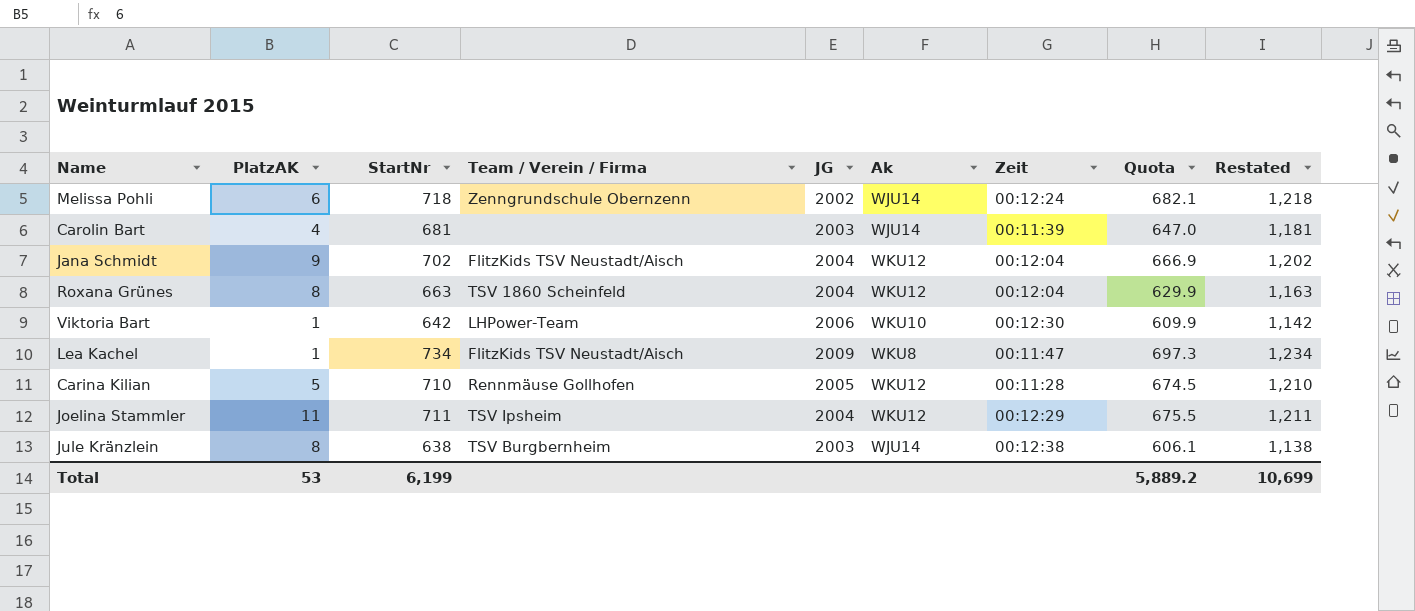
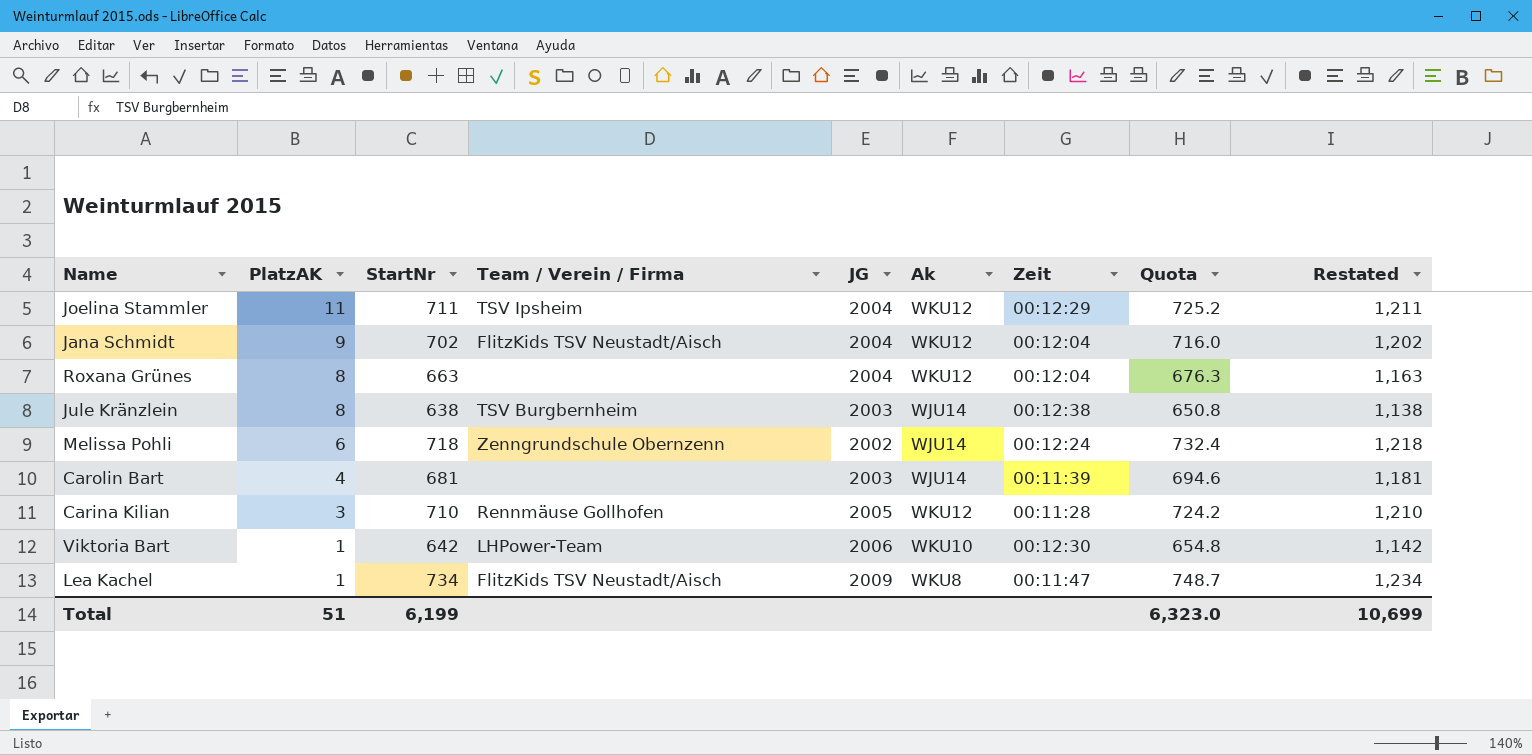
row order: none -> PlatzAK descending
column Quota | formula: [StartNr] * 0.95 -> [StartNr] * 1.02
Roxana Grünes | Team / Verein / Firma: TSV 1860 Scheinfeld -> none
Carina Kilian | PlatzAK: 5 -> 3
Total | PlatzAK: 53 -> 51
Total | Quota: 5,889.2 -> 6,323.0

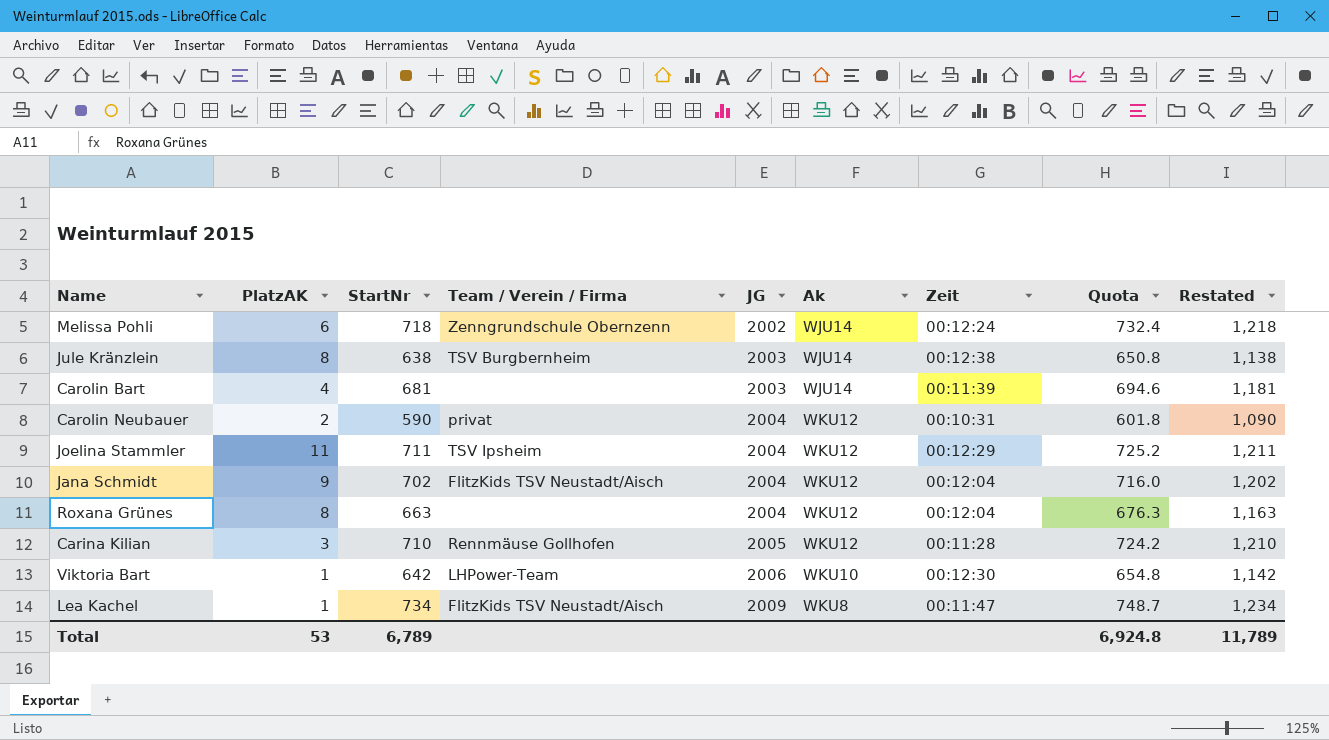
row order: PlatzAK descending -> JG ascending
row Carolin Neubauer: none -> 2 | 590 | privat | 2004 | WKU12 | 00:10:31 | 601.8 | 1,090
Total | PlatzAK: 51 -> 53
Total | StartNr: 6,199 -> 6,789
Total | Quota: 6,323.0 -> 6,924.8
Total | Restated: 10,699 -> 11,789

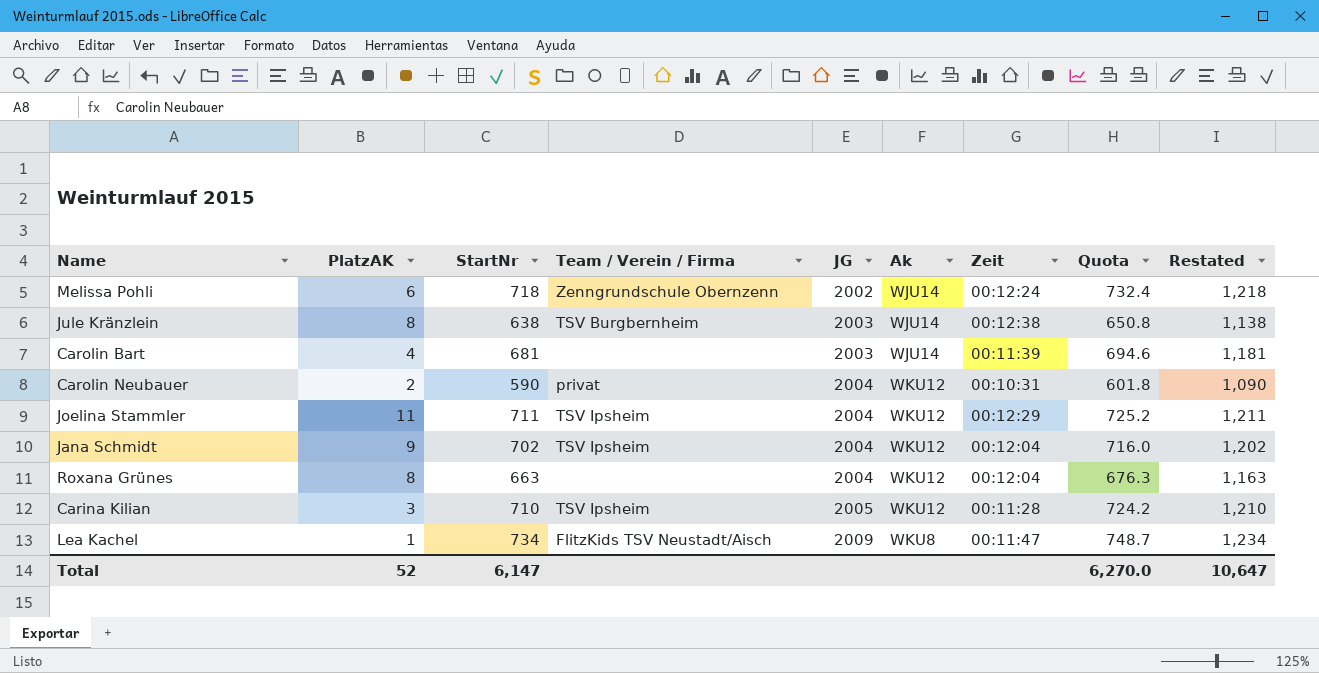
row Viktoria Bart: 1 | 642 | LHPower-Team | 2006 | WKU10 | 00:12:30 | 654.8 | 1,142 -> none
Jana Schmidt | Team / Verein / Firma: FlitzKids TSV Neustadt/Aisch -> TSV Ipsheim
Carina Kilian | Team / Verein / Firma: Rennmäuse Gollhofen -> TSV Ipsheim
Total | PlatzAK: 53 -> 52
Total | StartNr: 6,789 -> 6,147
Total | Quota: 6,924.8 -> 6,270.0
Total | Restated: 11,789 -> 10,647

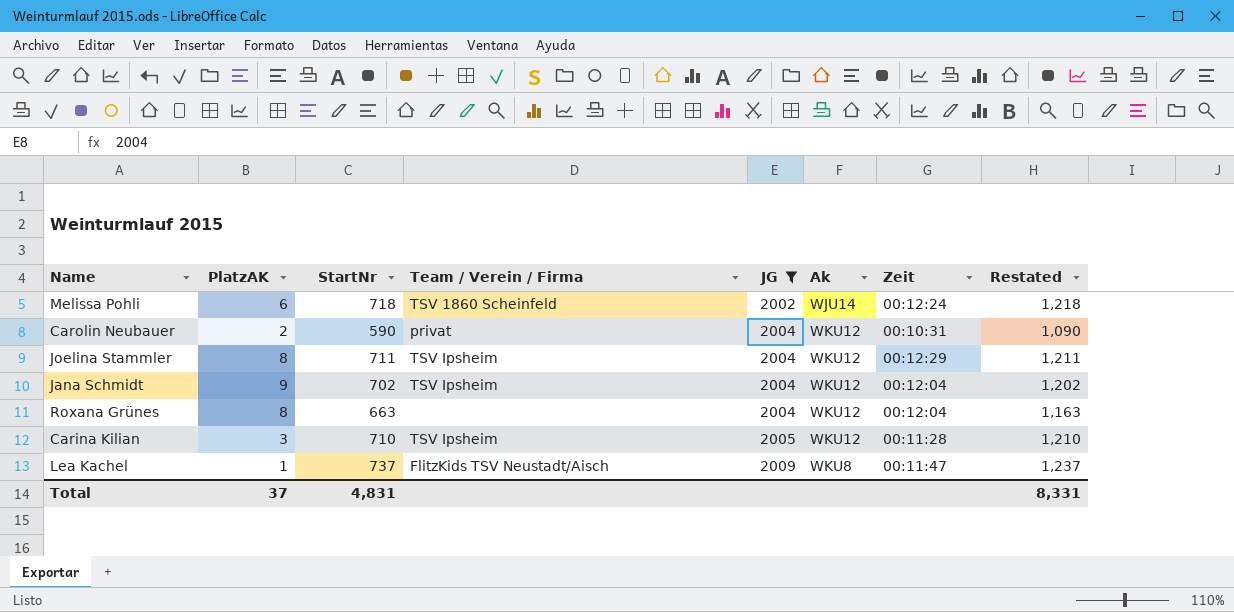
filter: none -> JG != 2003
column Quota | formula: [StartNr] * 1.02 -> none
Melissa Pohli | Team / Verein / Firma: Zenngrundschule Obernzenn -> TSV 1860 Scheinfeld
Joelina Stammler | PlatzAK: 11 -> 8
Lea Kachel | StartNr: 734 -> 737
Lea Kachel | Restated: 1,234 -> 1,237
Total | PlatzAK: 52 -> 37
Total | StartNr: 6,147 -> 4,831
Total | Restated: 10,647 -> 8,331

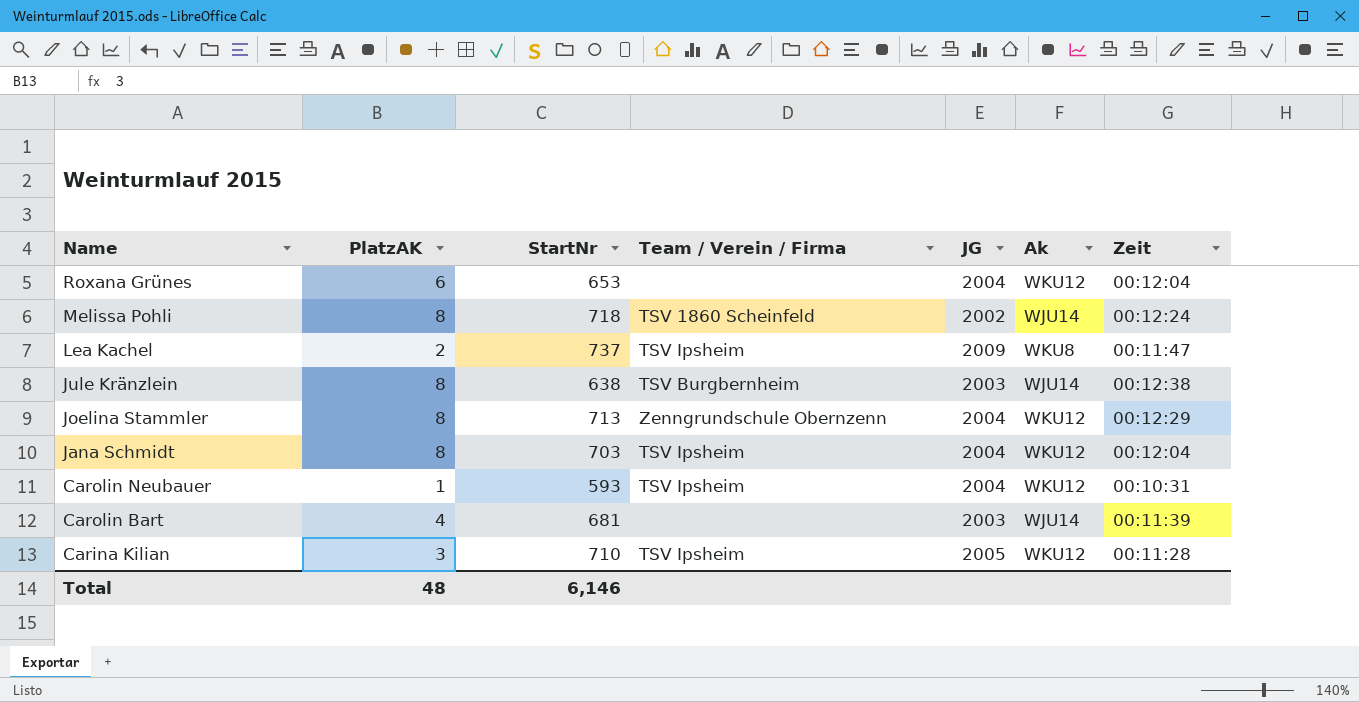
filter: JG != 2003 -> none
row order: JG ascending -> Name descending
column Restated | formula: [StartNr] + 500 -> none
Roxana Grünes | PlatzAK: 8 -> 6
Roxana Grünes | StartNr: 663 -> 653
Melissa Pohli | PlatzAK: 6 -> 8
Lea Kachel | PlatzAK: 1 -> 2
Lea Kachel | Team / Verein / Firma: FlitzKids TSV Neustadt/Aisch -> TSV Ipsheim
Joelina Stammler | StartNr: 711 -> 713
Joelina Stammler | Team / Verein / Firma: TSV Ipsheim -> Zenngrundschule Obernzenn
Jana Schmidt | PlatzAK: 9 -> 8
Jana Schmidt | StartNr: 702 -> 703
Carolin Neubauer | PlatzAK: 2 -> 1
Carolin Neubauer | StartNr: 590 -> 593
Carolin Neubauer | Team / Verein / Firma: privat -> TSV Ipsheim
Total | PlatzAK: 37 -> 48
Total | StartNr: 4,831 -> 6,146

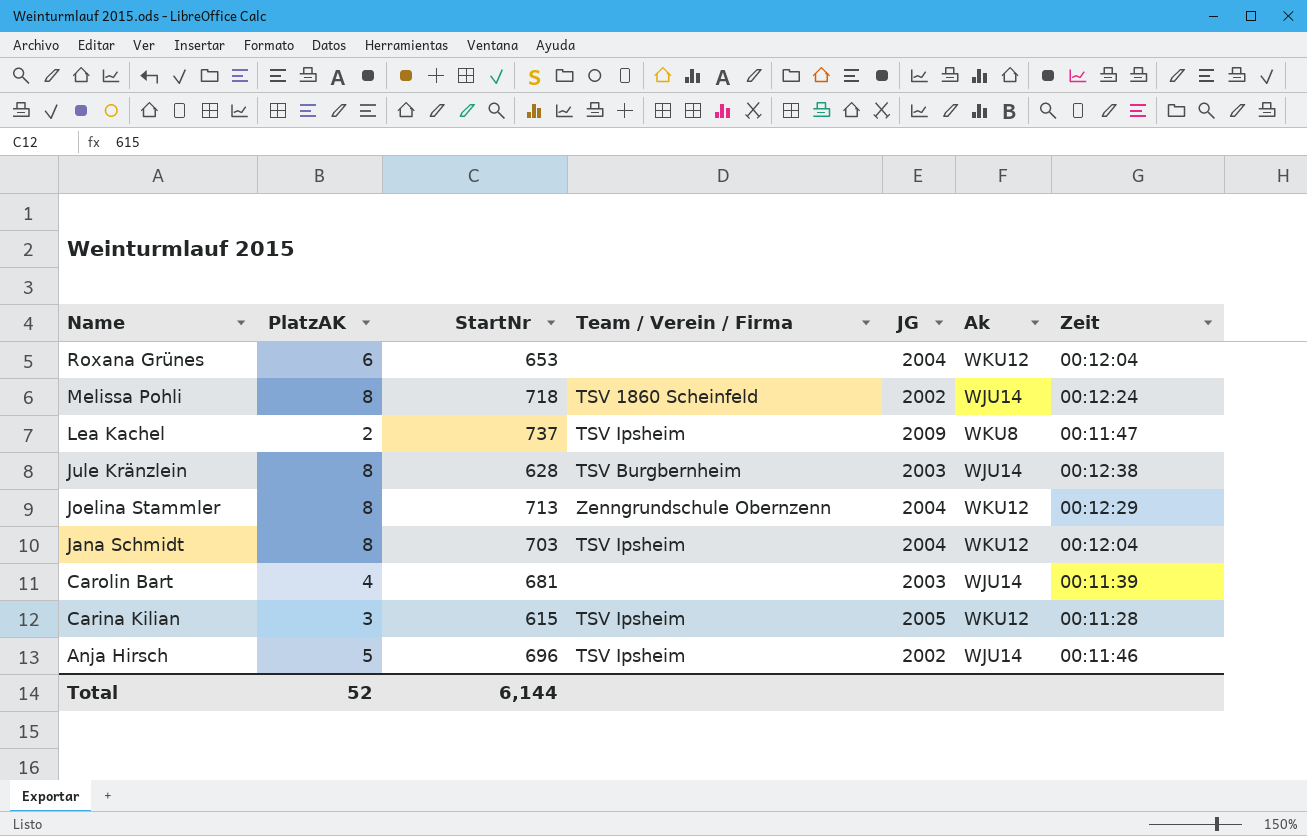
row Carolin Neubauer: 1 | 593 | TSV Ipsheim | 2004 | WKU12 | 00:10:31 -> none
Jule Kränzlein | StartNr: 638 -> 628
Carina Kilian | StartNr: 710 -> 615
row Anja Hirsch: none -> 5 | 696 | TSV Ipsheim | 2002 | WJU14 | 00:11:46
Total | PlatzAK: 48 -> 52
Total | StartNr: 6,146 -> 6,144

